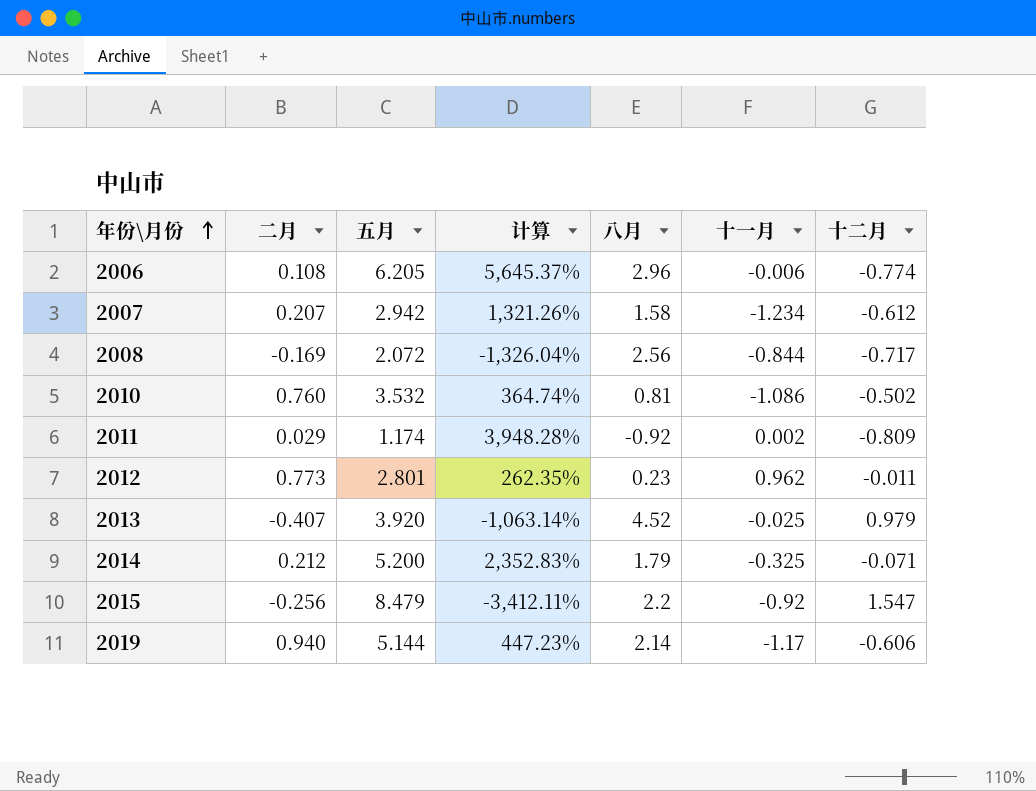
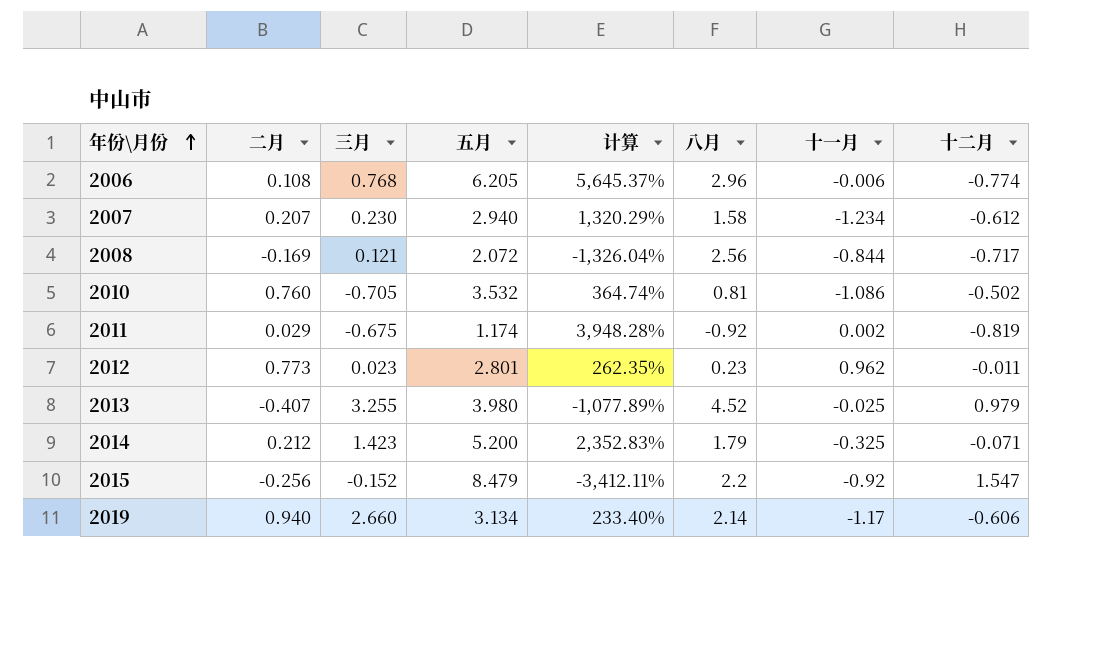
column 三月 | position: none -> 3
2007 | 五月: 2.942 -> 2.940
2007 | 计算: 1,321.26% -> 1,320.29%
2011 | 十二月: -0.809 -> -0.819
2013 | 五月: 3.920 -> 3.980
2013 | 计算: -1,063.14% -> -1,077.89%
2019 | 五月: 5.144 -> 3.134
2019 | 计算: 447.23% -> 233.40%

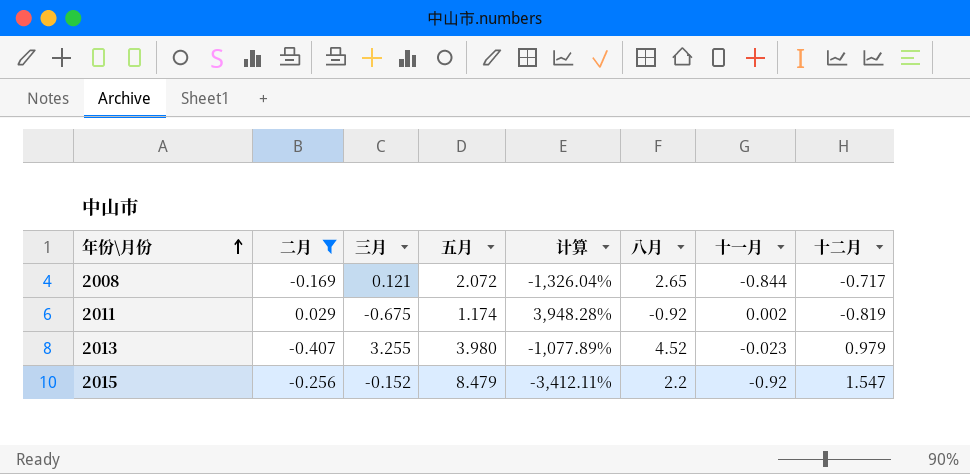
filter: none -> 二月 <= 0.029
2008 | 八月: 2.56 -> 2.65
2013 | 十一月: -0.025 -> -0.023

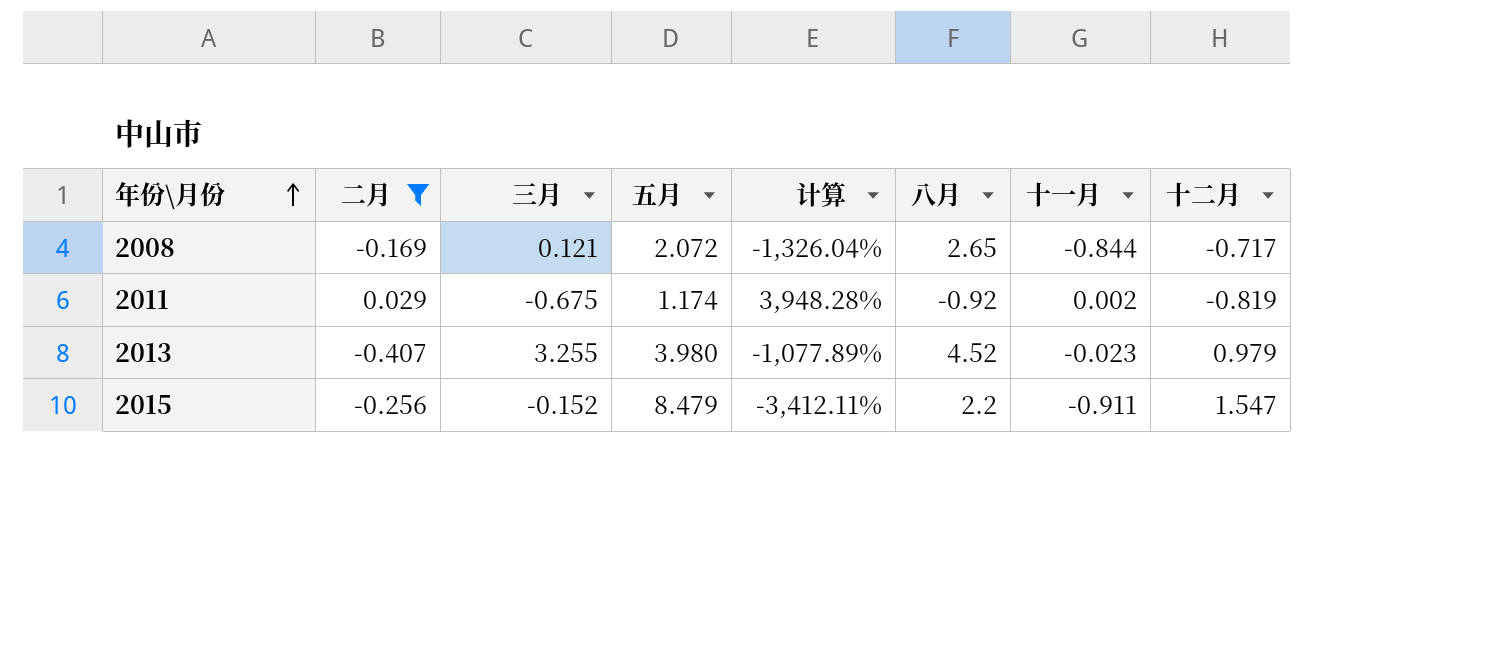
2015 | 十一月: -0.92 -> -0.911

